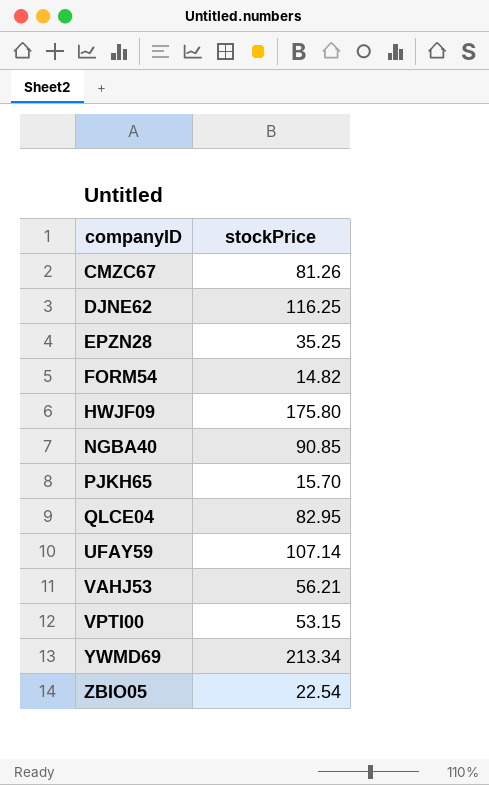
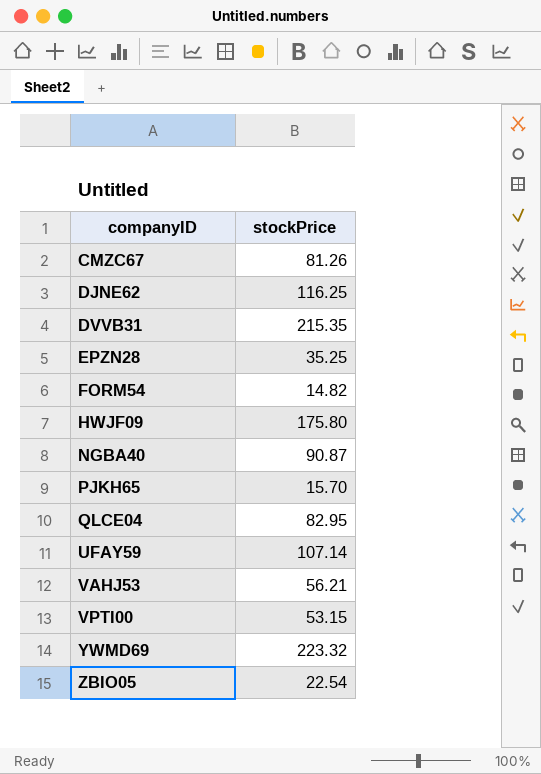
row DVVB31: none -> 215.35
NGBA40 | stockPrice: 90.85 -> 90.87
YWMD69 | stockPrice: 213.34 -> 223.32

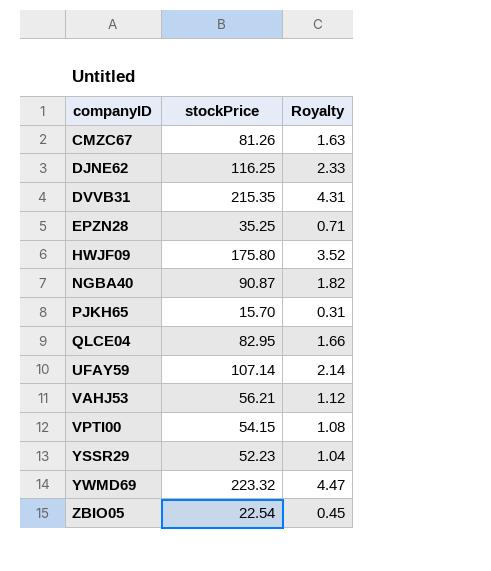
column Royalty | formula: none -> [stockPrice] * 0.02
row FORM54: 14.82 -> none
VPTI00 | stockPrice: 53.15 -> 54.15
row YSSR29: none -> 52.23 | 1.04

